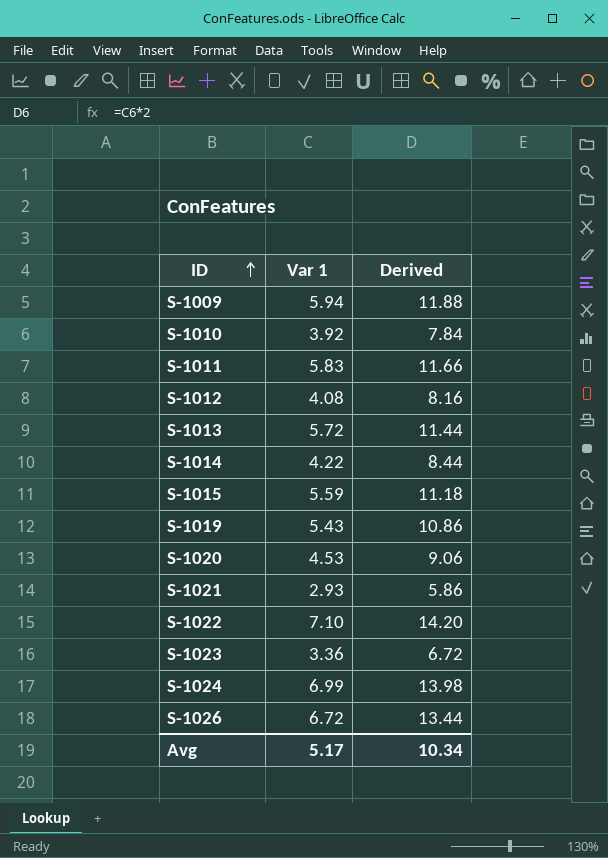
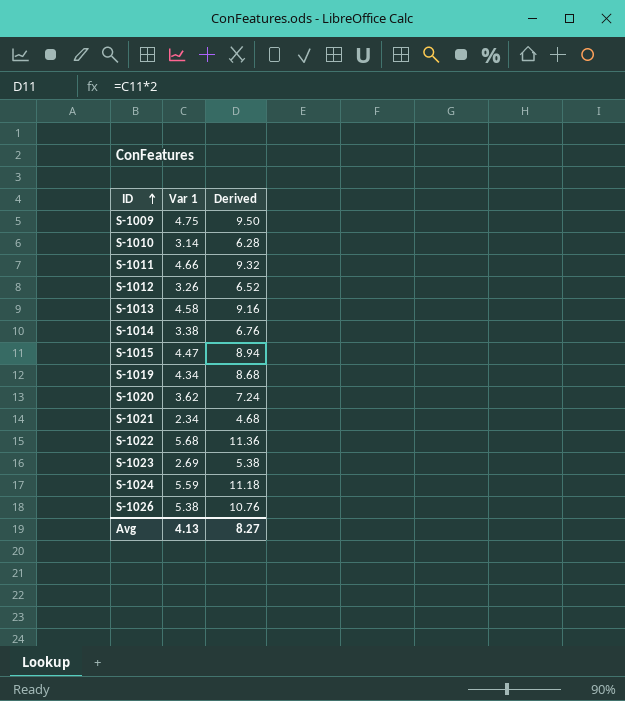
S-1009 | Var 1: 5.94 -> 4.75
S-1009 | Derived: 11.88 -> 9.50
S-1010 | Var 1: 3.92 -> 3.14
S-1010 | Derived: 7.84 -> 6.28
S-1011 | Var 1: 5.83 -> 4.66
S-1011 | Derived: 11.66 -> 9.32
S-1012 | Var 1: 4.08 -> 3.26
S-1012 | Derived: 8.16 -> 6.52
S-1013 | Var 1: 5.72 -> 4.58
S-1013 | Derived: 11.44 -> 9.16
S-1014 | Var 1: 4.22 -> 3.38
S-1014 | Derived: 8.44 -> 6.76
S-1015 | Var 1: 5.59 -> 4.47
S-1015 | Derived: 11.18 -> 8.94
S-1019 | Var 1: 5.43 -> 4.34
S-1019 | Derived: 10.86 -> 8.68
S-1020 | Var 1: 4.53 -> 3.62
S-1020 | Derived: 9.06 -> 7.24
S-1021 | Var 1: 2.93 -> 2.34
S-1021 | Derived: 5.86 -> 4.68
S-1022 | Var 1: 7.10 -> 5.68
S-1022 | Derived: 14.20 -> 11.36
S-1023 | Var 1: 3.36 -> 2.69
S-1023 | Derived: 6.72 -> 5.38
S-1024 | Var 1: 6.99 -> 5.59
S-1024 | Derived: 13.98 -> 11.18
S-1026 | Var 1: 6.72 -> 5.38
S-1026 | Derived: 13.44 -> 10.76
Avg | Var 1: 5.17 -> 4.13
Avg | Derived: 10.34 -> 8.27

